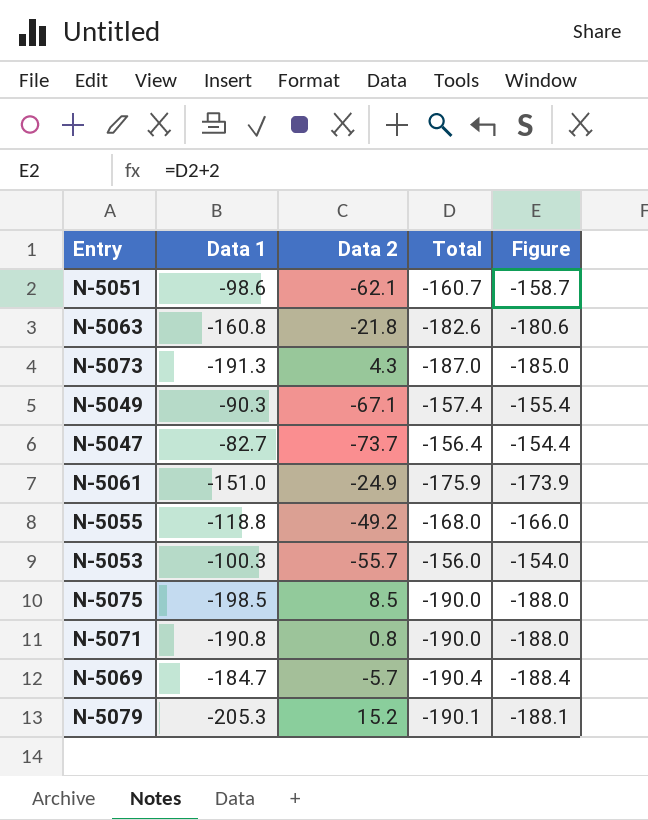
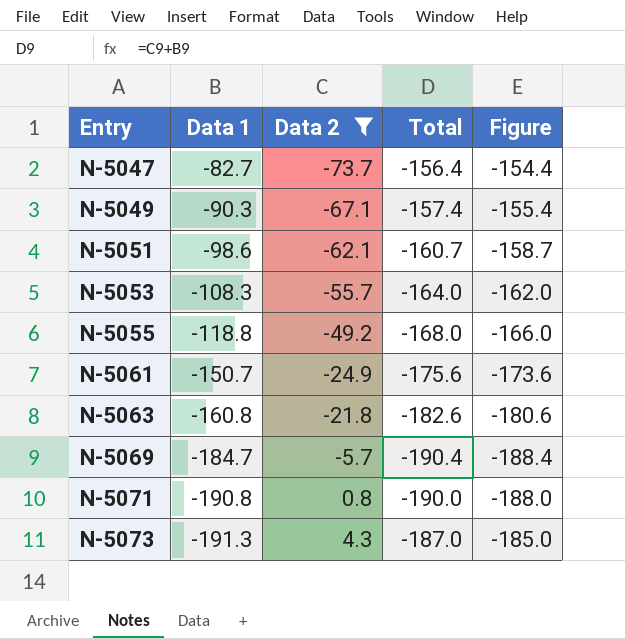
filter: none -> Data 2 <= 4.3
row order: none -> Entry ascending
N-5053 | Data 1: -100.3 -> -108.3
N-5053 | Total: -156.0 -> -164.0
N-5053 | Figure: -154.0 -> -162.0
N-5061 | Data 1: -151.0 -> -150.7
N-5061 | Total: -175.9 -> -175.6
N-5061 | Figure: -173.9 -> -173.6

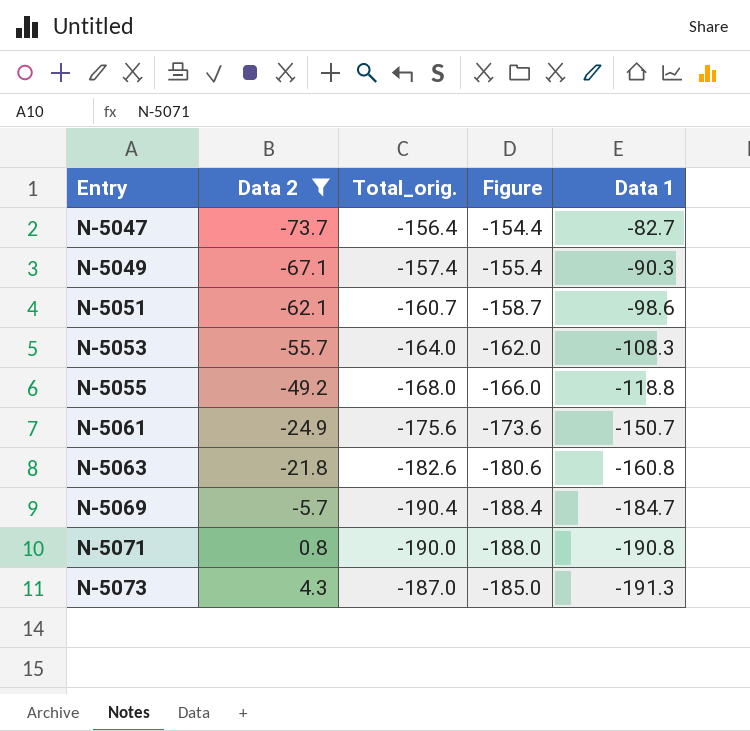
column name: Total -> Total_orig.
column Data 1 | position: 2 -> 5

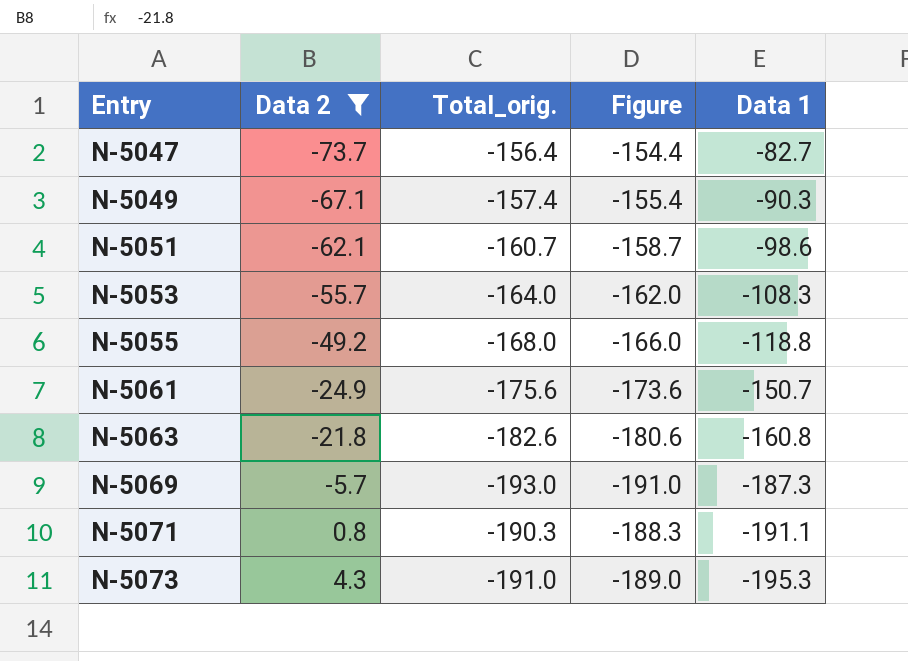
N-5069 | Total_orig.: -190.4 -> -193.0
N-5069 | Figure: -188.4 -> -191.0
N-5069 | Data 1: -184.7 -> -187.3
N-5071 | Total_orig.: -190.0 -> -190.3
N-5071 | Figure: -188.0 -> -188.3
N-5071 | Data 1: -190.8 -> -191.1
N-5073 | Total_orig.: -187.0 -> -191.0
N-5073 | Figure: -185.0 -> -189.0
N-5073 | Data 1: -191.3 -> -195.3

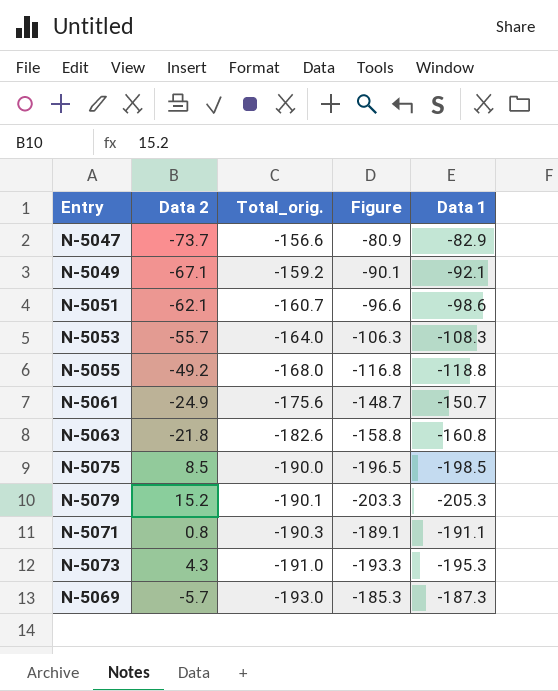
filter: Data 2 <= 4.3 -> none
row order: Entry ascending -> Total_orig. descending
column Figure | formula: [Total_orig.] + 2 -> [Data 1] + 2
N-5047 | Total_orig.: -156.4 -> -156.6
N-5047 | Data 1: -82.7 -> -82.9
N-5049 | Total_orig.: -157.4 -> -159.2
N-5049 | Data 1: -90.3 -> -92.1

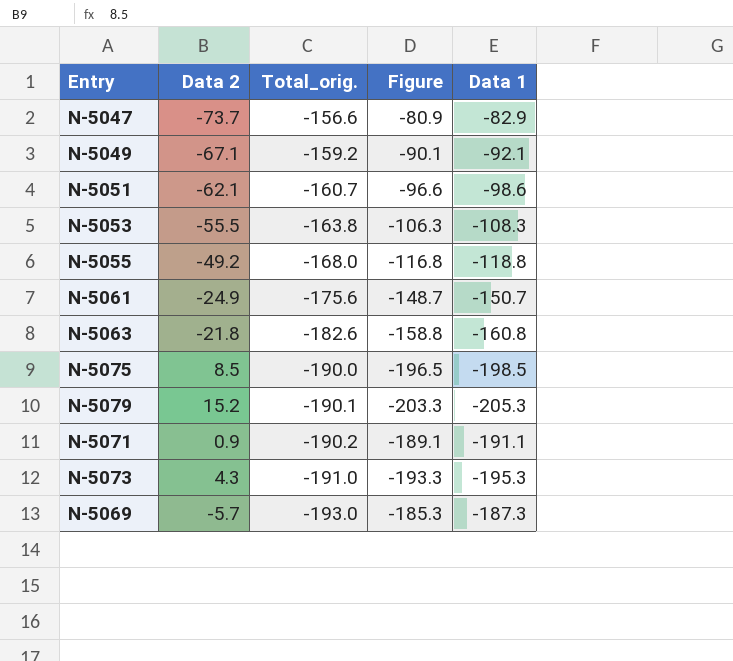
N-5053 | Data 2: -55.7 -> -55.5
N-5053 | Total_orig.: -164.0 -> -163.8
N-5071 | Data 2: 0.8 -> 0.9
N-5071 | Total_orig.: -190.3 -> -190.2

